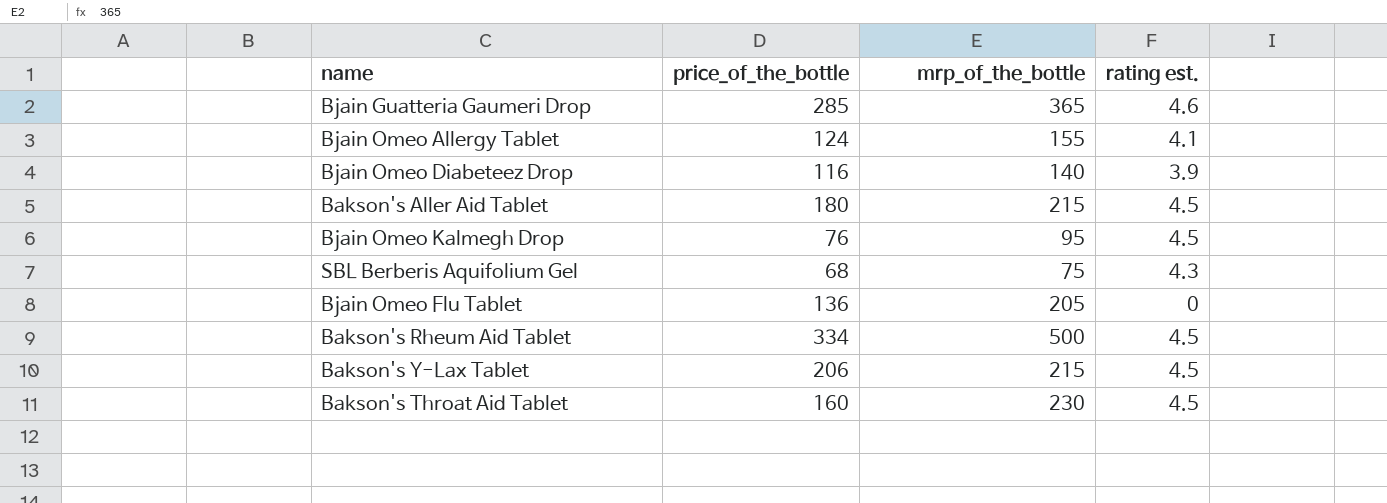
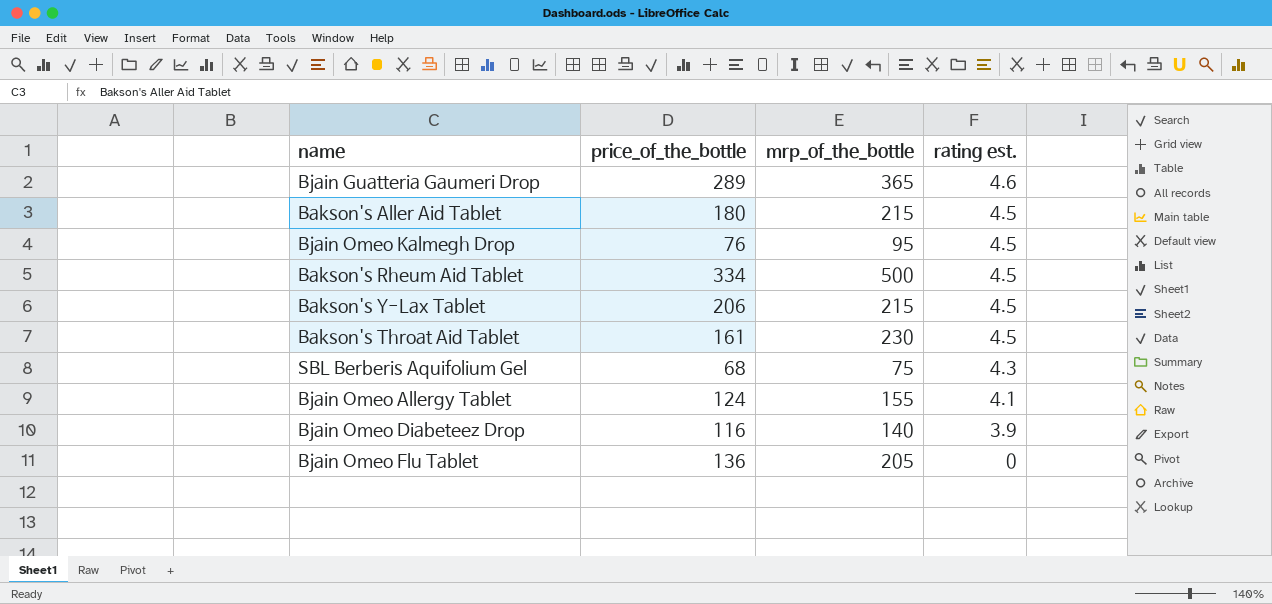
row order: none -> rating est. descending
Bjain Guatteria Gaumeri Drop | price_of_the_bottle: 285 -> 289
Bakson's Throat Aid Tablet | price_of_the_bottle: 160 -> 161

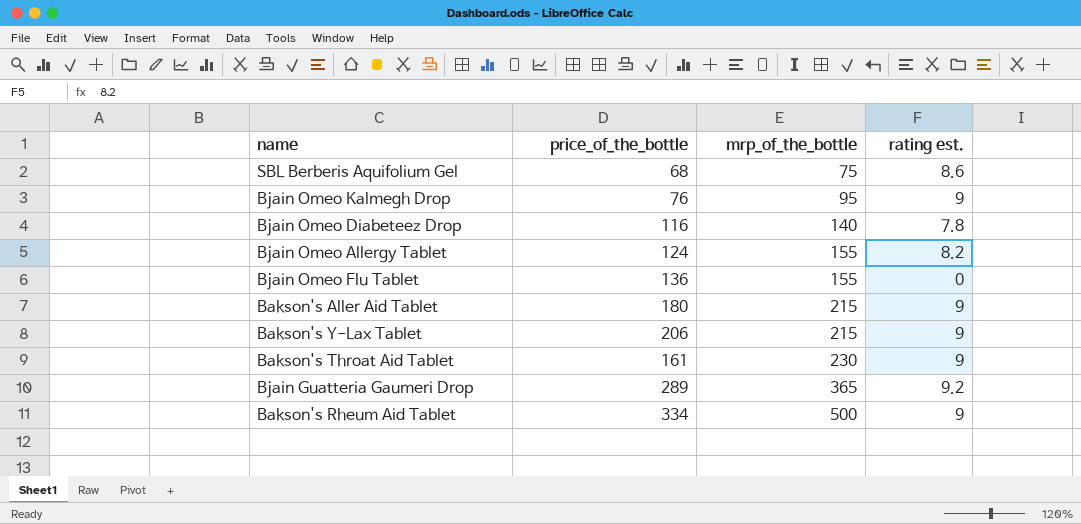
row order: rating est. descending -> mrp_of_the_bottle ascending
SBL Berberis Aquifolium Gel | rating est.: 4.3 -> 8.6
Bjain Omeo Kalmegh Drop | rating est.: 4.5 -> 9
Bjain Omeo Diabeteez Drop | rating est.: 3.9 -> 7.8
Bjain Omeo Allergy Tablet | rating est.: 4.1 -> 8.2
Bjain Omeo Flu Tablet | mrp_of_the_bottle: 205 -> 155
Bakson's Aller Aid Tablet | rating est.: 4.5 -> 9
Bakson's Y-Lax Tablet | rating est.: 4.5 -> 9
Bakson's Throat Aid Tablet | rating est.: 4.5 -> 9
Bjain Guatteria Gaumeri Drop | rating est.: 4.6 -> 9.2
Bakson's Rheum Aid Tablet | rating est.: 4.5 -> 9

